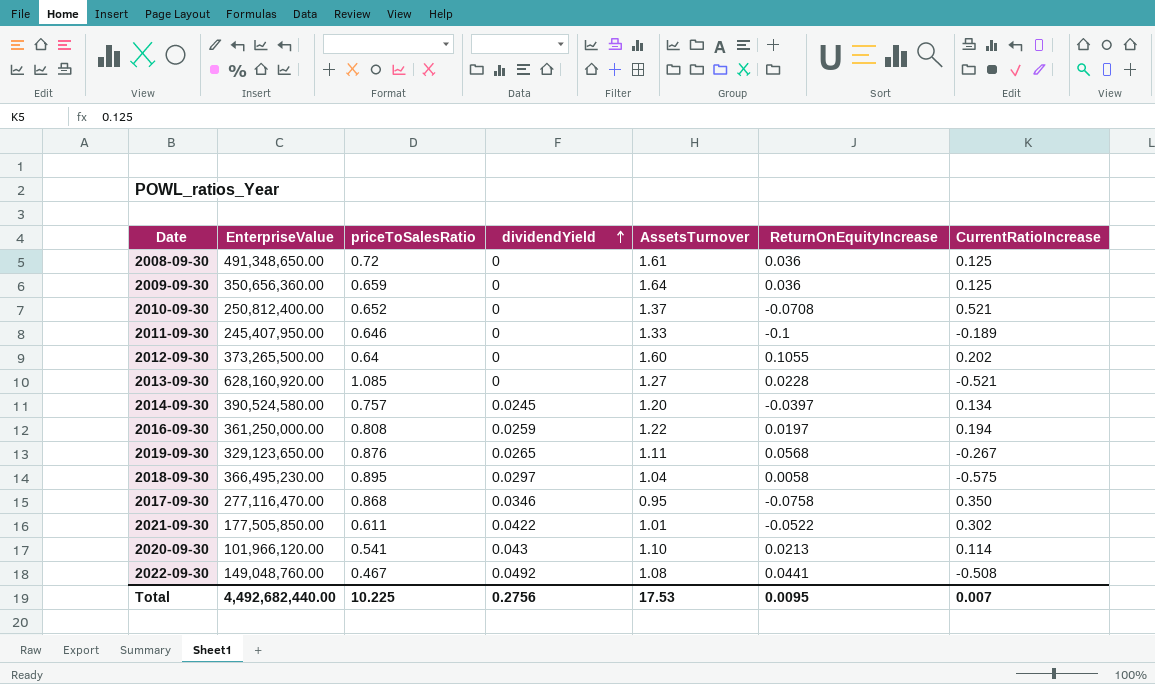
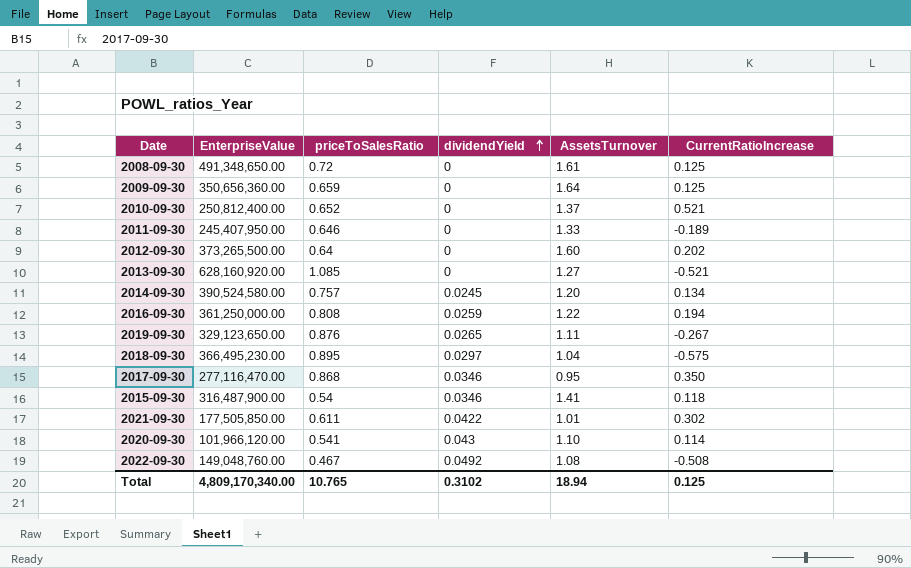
column ReturnOnEquityIncrease | position: 6 -> none
row 2015-09-30: none -> 316,487,900.00 | 0.54 | 0.0346 | 1.41 | 0.118
Total | EnterpriseValue: 4,492,682,440.00 -> 4,809,170,340.00
Total | priceToSalesRatio: 10.225 -> 10.765
Total | dividendYield: 0.2756 -> 0.3102
Total | AssetsTurnover: 17.53 -> 18.94
Total | CurrentRatioIncrease: 0.007 -> 0.125

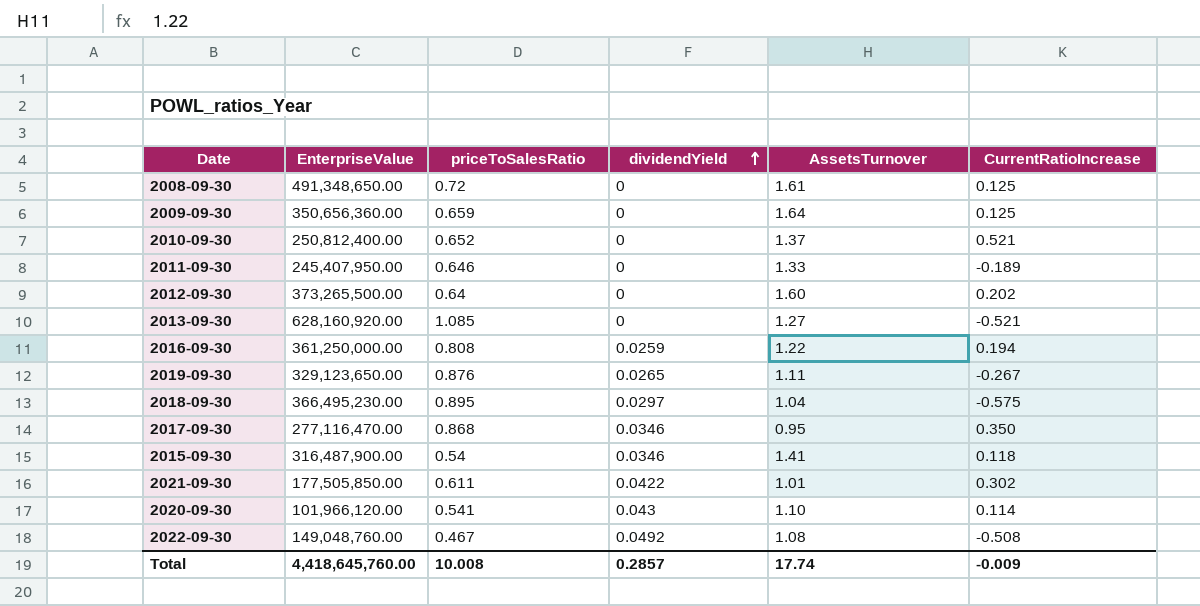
row 2014-09-30: 390,524,580.00 | 0.757 | 0.0245 | 1.20 | 0.134 -> none
Total | EnterpriseValue: 4,809,170,340.00 -> 4,418,645,760.00
Total | priceToSalesRatio: 10.765 -> 10.008
Total | dividendYield: 0.3102 -> 0.2857
Total | AssetsTurnover: 18.94 -> 17.74
Total | CurrentRatioIncrease: 0.125 -> -0.009

